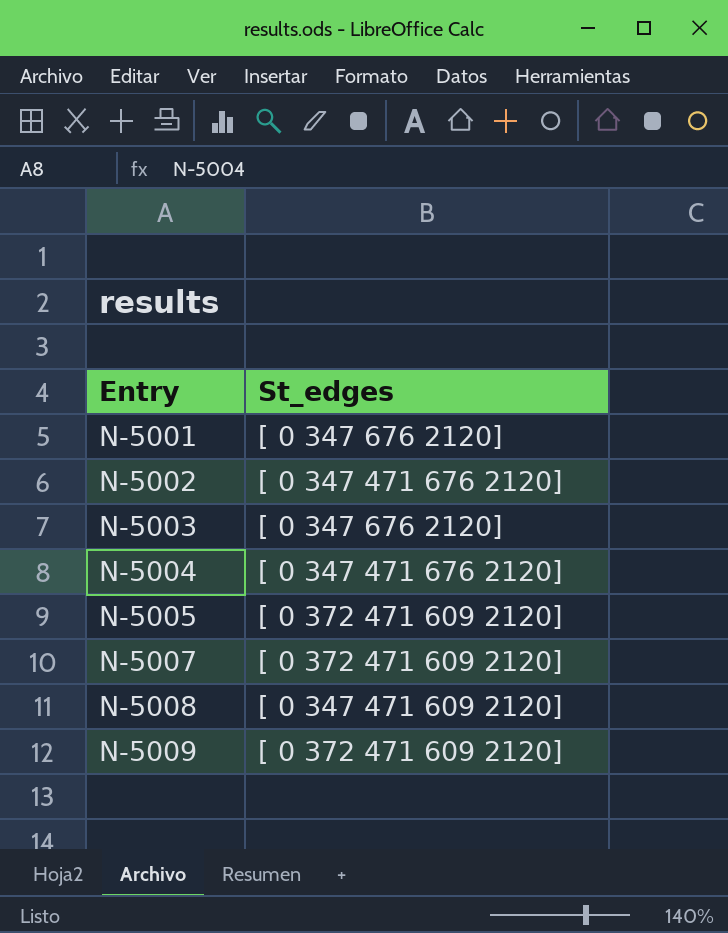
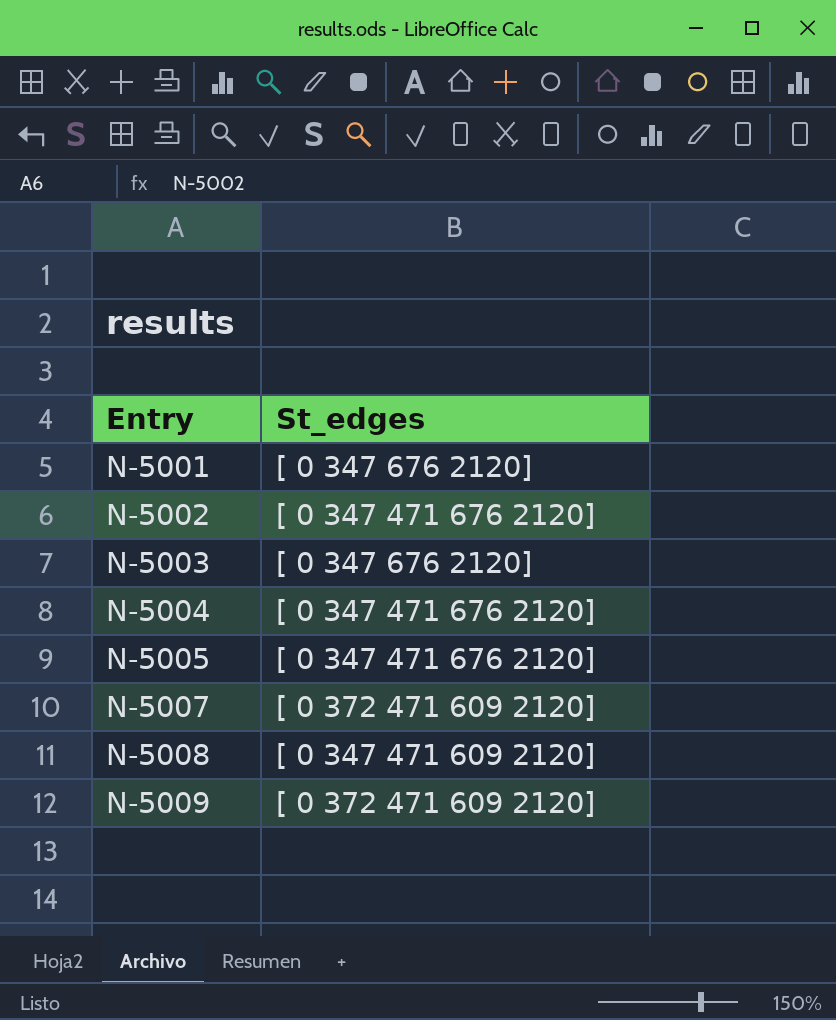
N-5005 | St_edges: [ 0 372 471 609 2120] -> [ 0 347 471 676 2120]

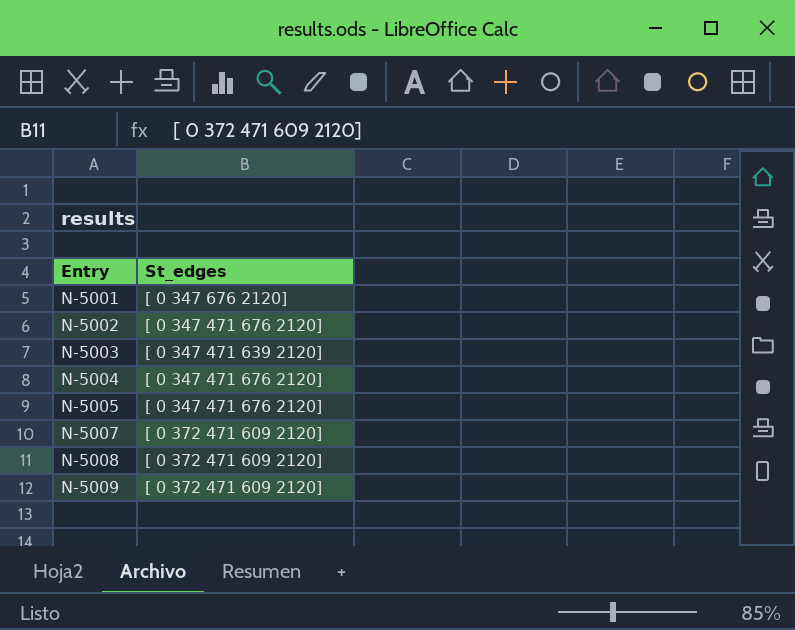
N-5003 | St_edges: [ 0 347 676 2120] -> [ 0 347 471 639 2120]
N-5008 | St_edges: [ 0 347 471 609 2120] -> [ 0 372 471 609 2120]

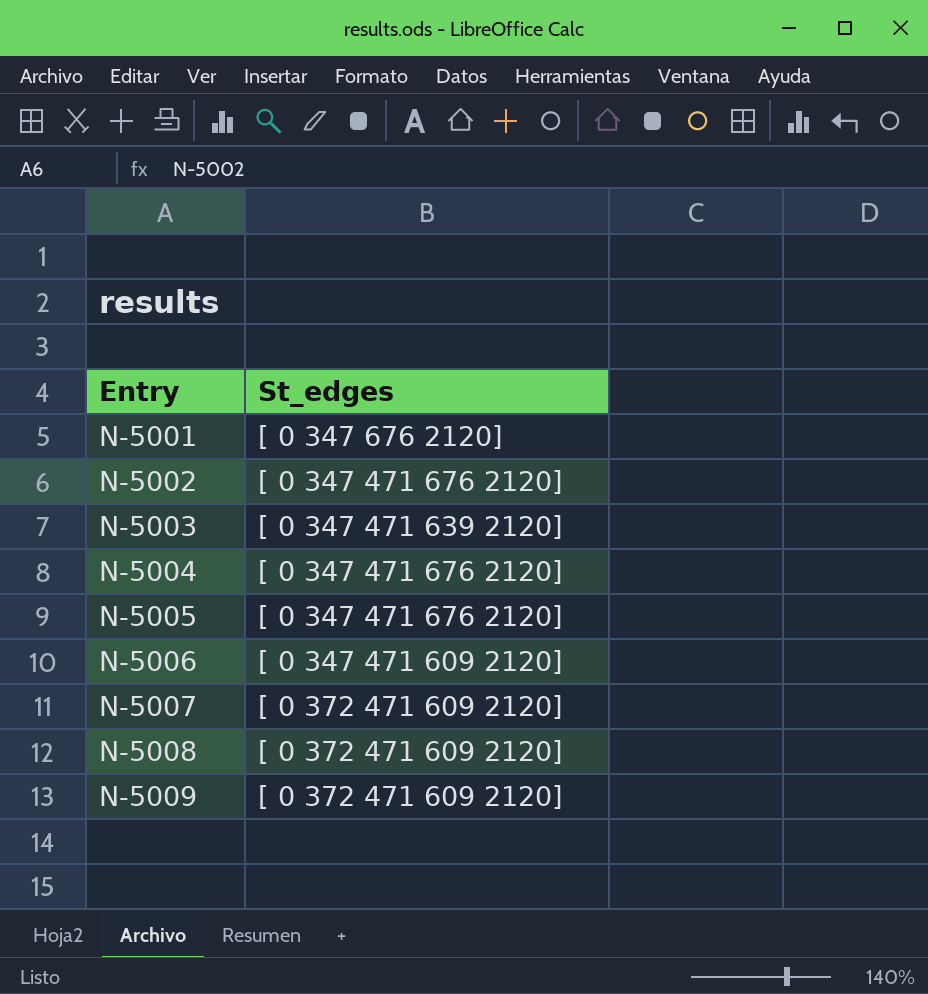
row N-5006: none -> [ 0 347 471 609 2120]

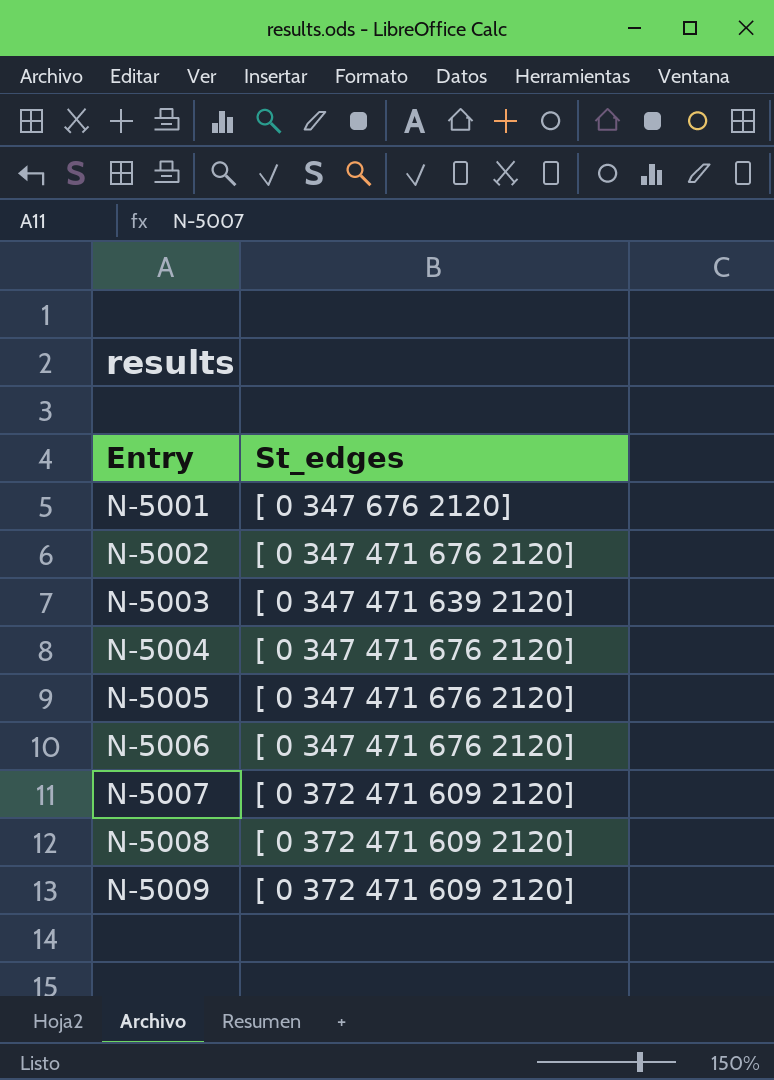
N-5006 | St_edges: [ 0 347 471 609 2120] -> [ 0 347 471 676 2120]

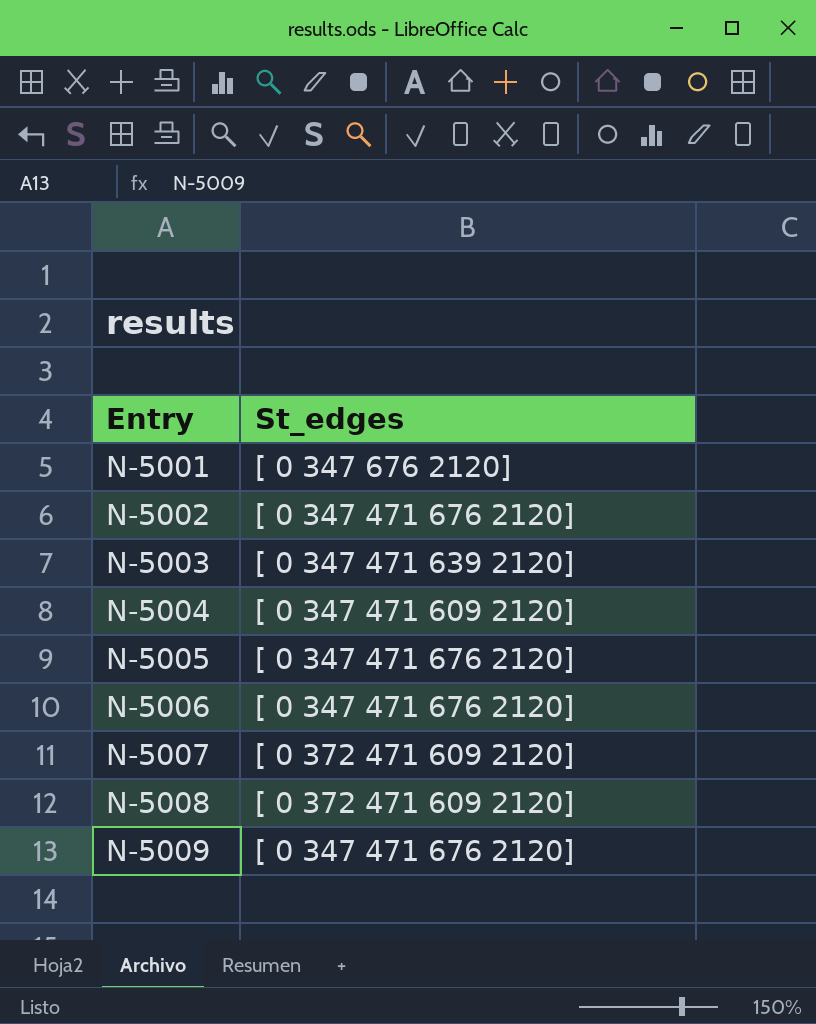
N-5004 | St_edges: [ 0 347 471 676 2120] -> [ 0 347 471 609 2120]
N-5009 | St_edges: [ 0 372 471 609 2120] -> [ 0 347 471 676 2120]

